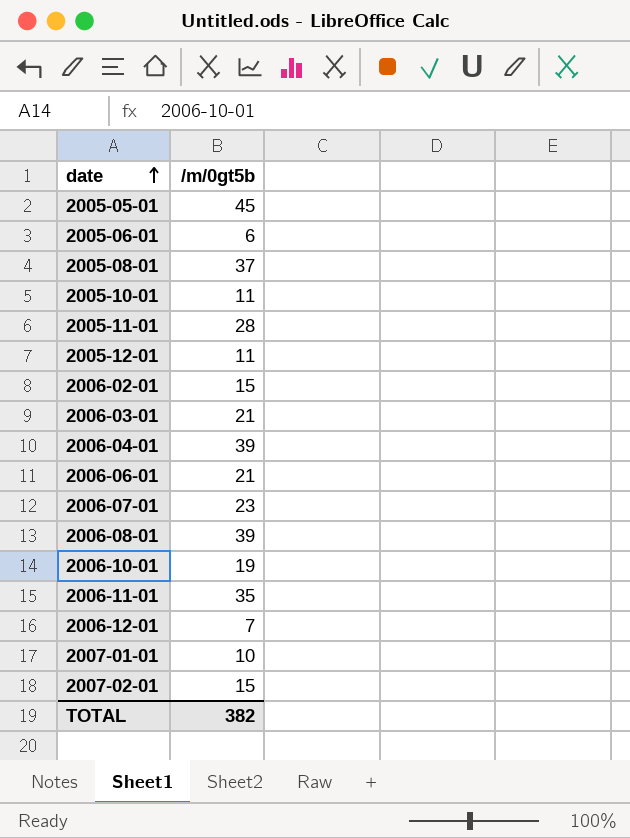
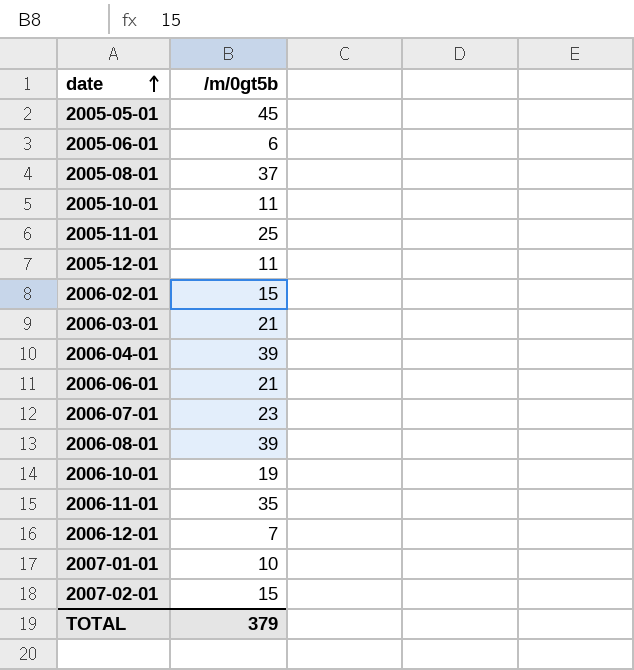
2005-11-01 | /m/0gt5b: 28 -> 25
TOTAL | /m/0gt5b: 382 -> 379

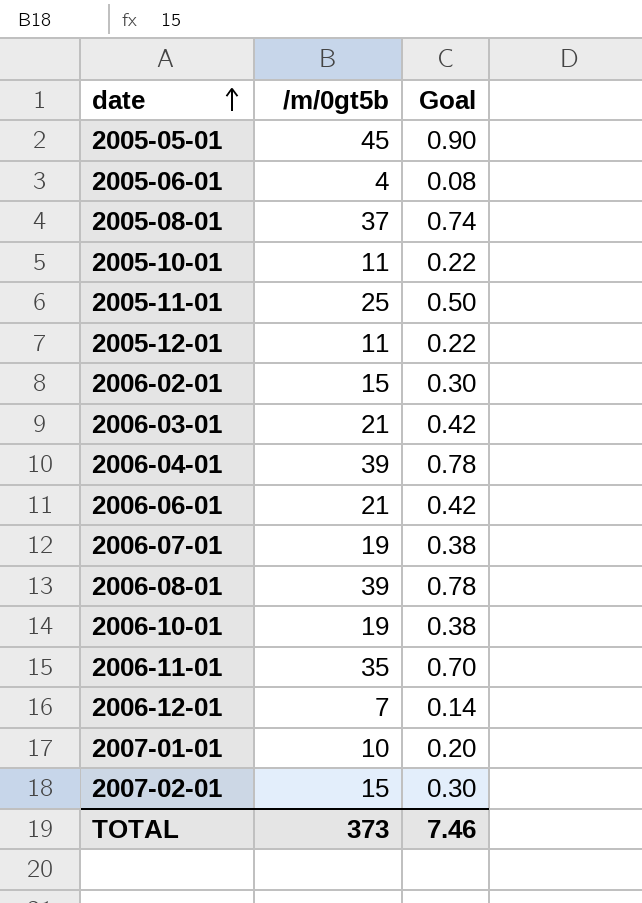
column Goal | formula: none -> [/m/0gt5b] * 0.02
2005-06-01 | /m/0gt5b: 6 -> 4
2006-07-01 | /m/0gt5b: 23 -> 19
TOTAL | /m/0gt5b: 379 -> 373

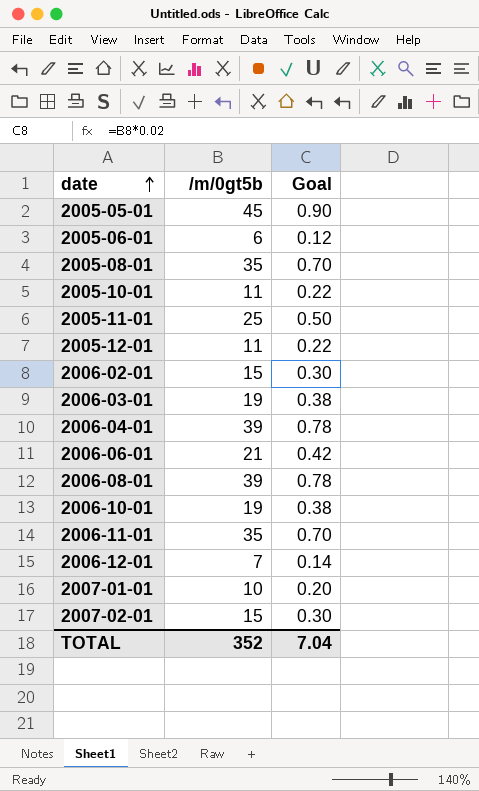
row 2006-07-01: 19 | 0.38 -> none
2005-06-01 | /m/0gt5b: 4 -> 6
2005-06-01 | Goal: 0.08 -> 0.12
2005-08-01 | /m/0gt5b: 37 -> 35
2005-08-01 | Goal: 0.74 -> 0.70
2006-03-01 | /m/0gt5b: 21 -> 19
2006-03-01 | Goal: 0.42 -> 0.38
TOTAL | /m/0gt5b: 373 -> 352
TOTAL | Goal: 7.46 -> 7.04

